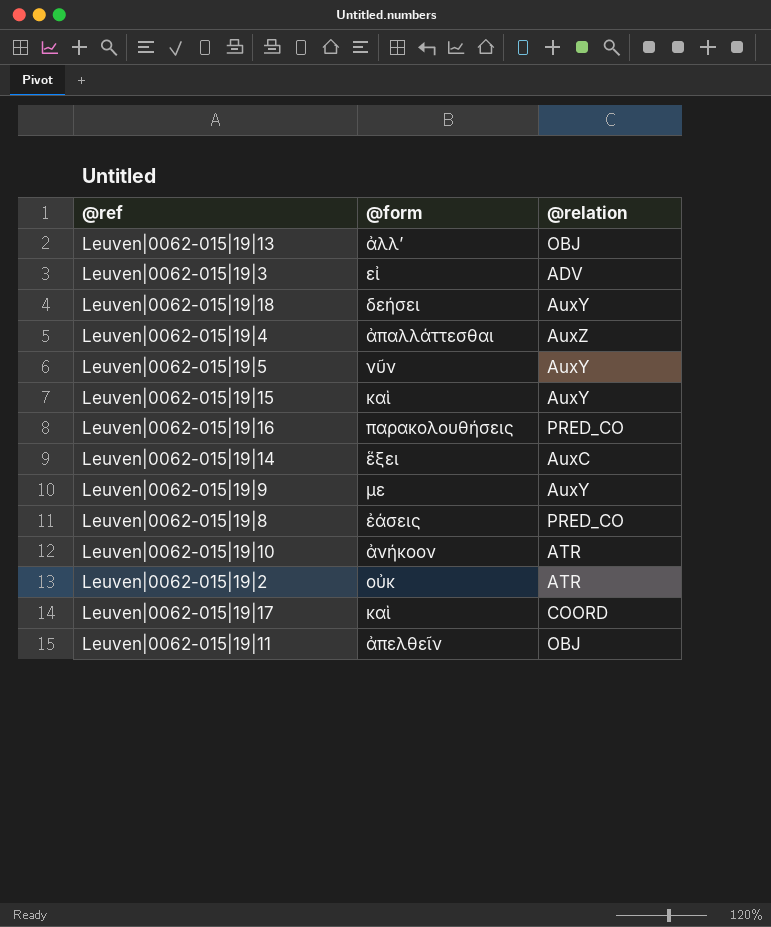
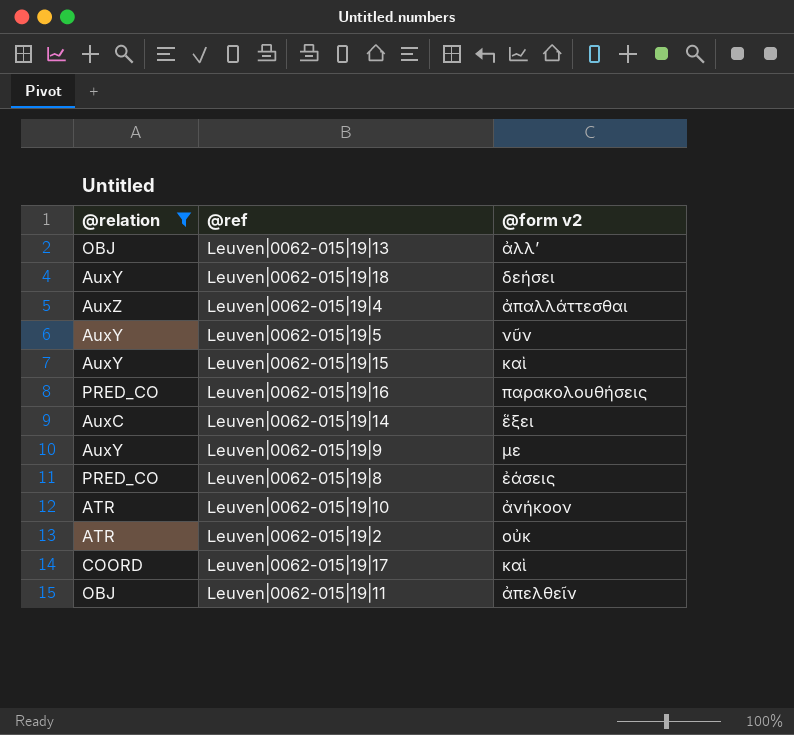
filter: none -> @relation != ADV
column @relation | position: 3 -> 1
column name: @form -> @form v2

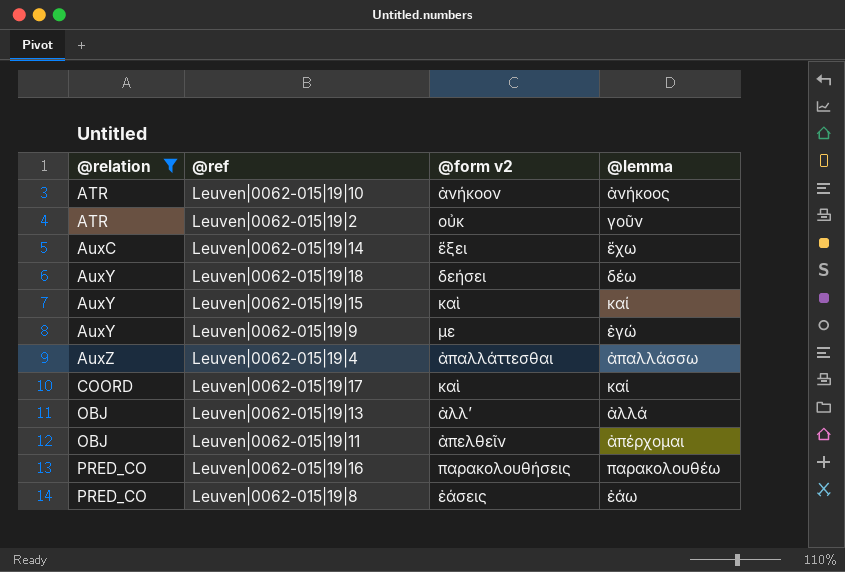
row order: none -> @relation ascending
column @lemma | position: none -> 4
row Leuven|0062-015|19|5: AuxY | νῦν -> none

